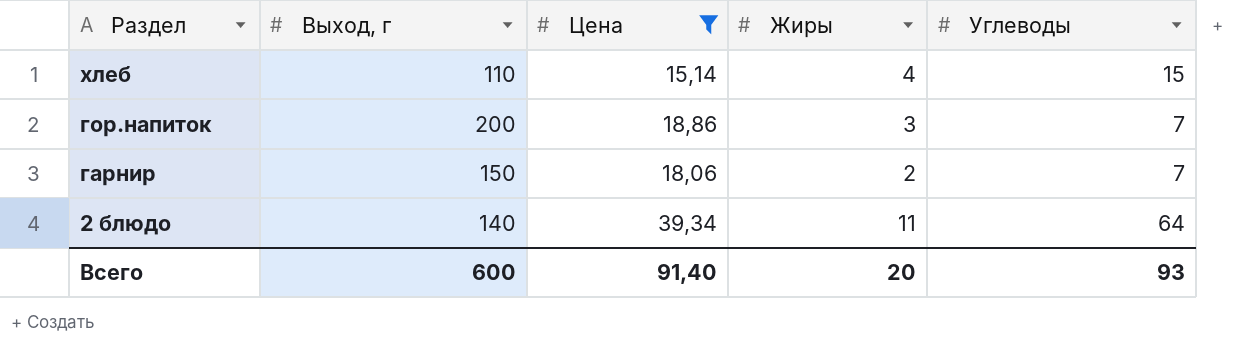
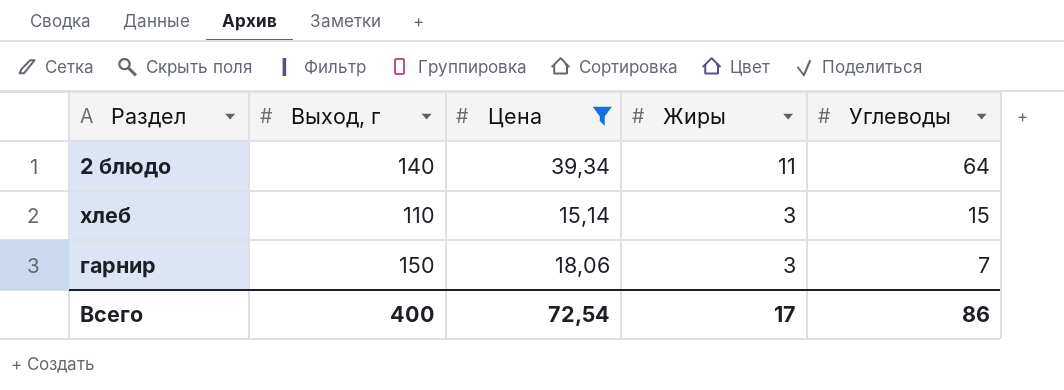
row order: Раздел descending -> Жиры descending
row гор.напиток: 200 | 18,86 | 3 | 7 -> none
хлеб | Жиры: 4 -> 3
гарнир | Жиры: 2 -> 3
Всего | Выход, г: 600 -> 400
Всего | Цена: 91,40 -> 72,54
Всего | Жиры: 20 -> 17
Всего | Углеводы: 93 -> 86

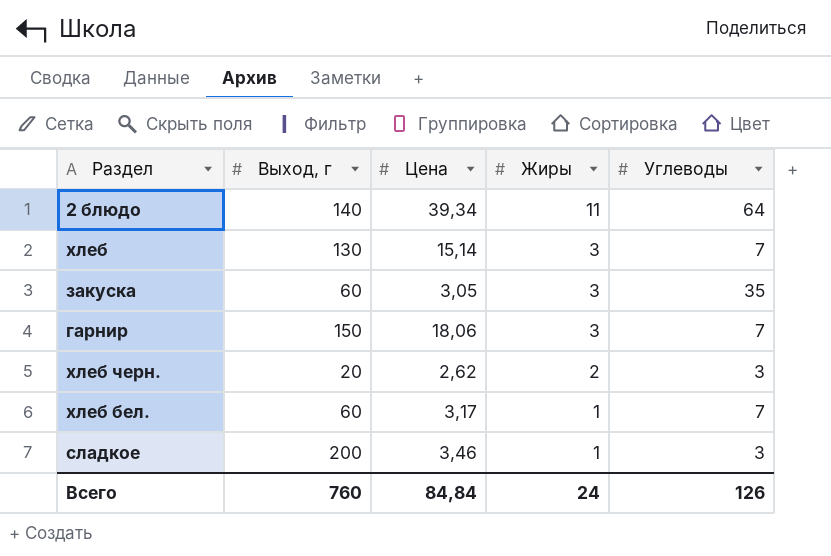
filter: Цена >= 15,14 -> none
хлеб | Выход, г: 110 -> 130
хлеб | Углеводы: 15 -> 7
Всего | Выход, г: 400 -> 760
Всего | Цена: 72,54 -> 84,84
Всего | Жиры: 17 -> 24
Всего | Углеводы: 86 -> 126

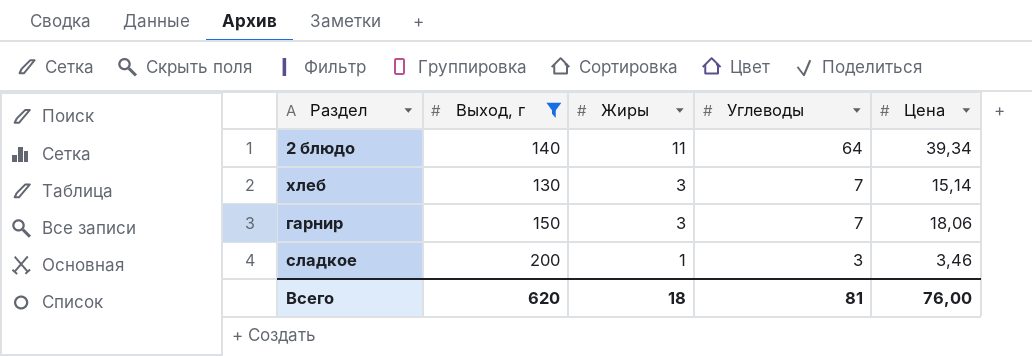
filter: none -> Выход, г >= 130
column Цена | position: 3 -> 5
Всего | Выход, г: 760 -> 620
Всего | Жиры: 24 -> 18
Всего | Углеводы: 126 -> 81
Всего | Цена: 84,84 -> 76,00

